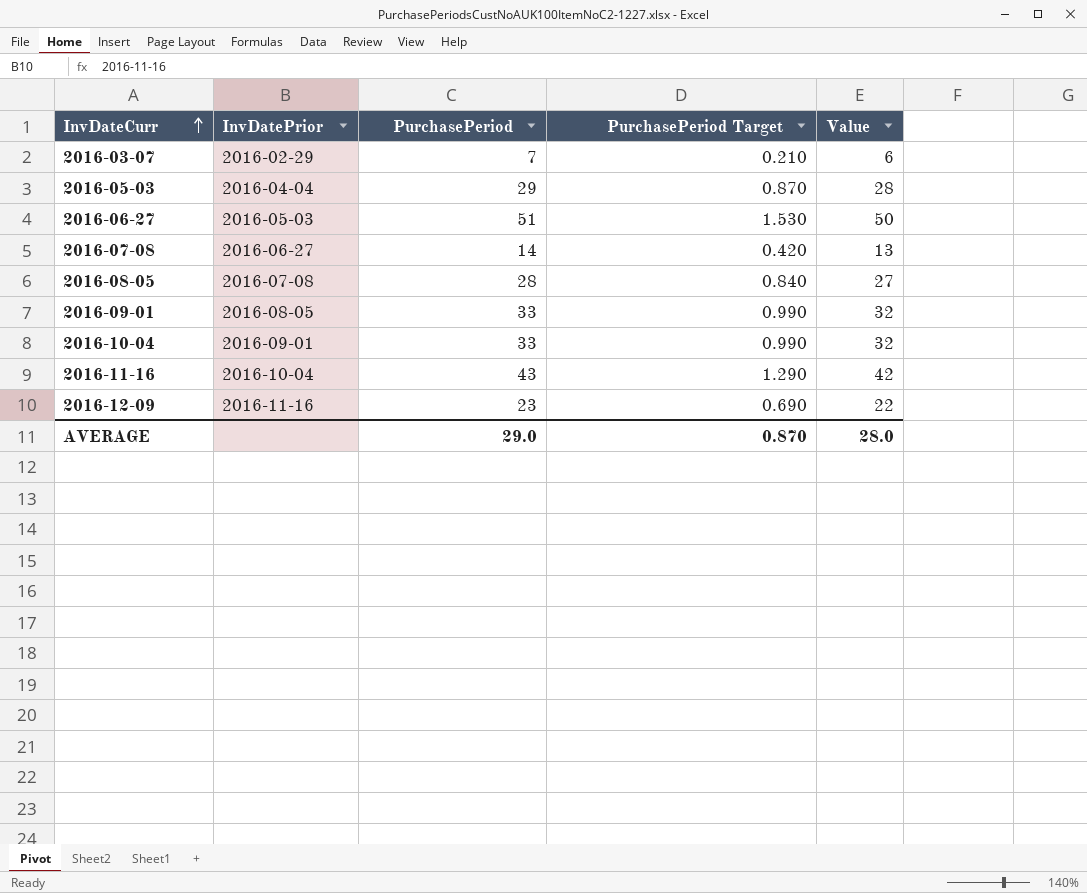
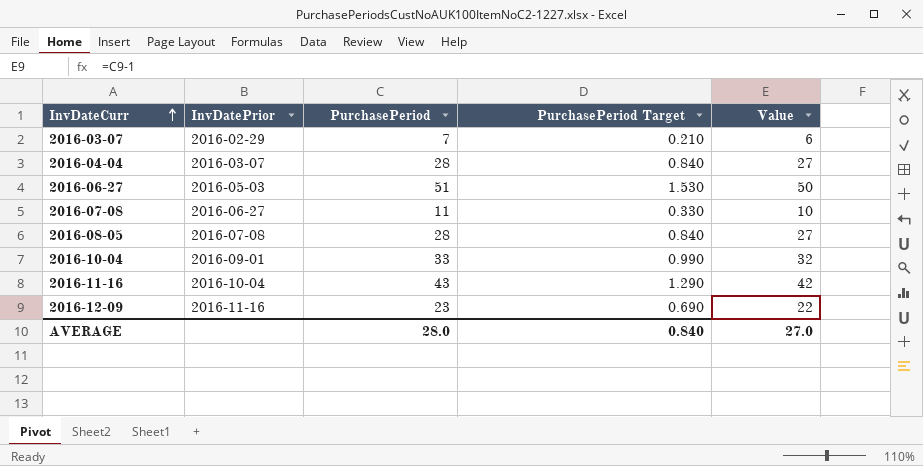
row 2016-05-03: 2016-04-04 | 29 | 0.870 | 28 -> none
row 2016-09-01: 2016-08-05 | 33 | 0.990 | 32 -> none
row 2016-04-04: none -> 2016-03-07 | 28 | 0.840 | 27
2016-07-08 | PurchasePeriod: 14 -> 11
2016-07-08 | PurchasePeriod Target: 0.420 -> 0.330
2016-07-08 | Value: 13 -> 10
AVERAGE | PurchasePeriod: 29.0 -> 28.0
AVERAGE | PurchasePeriod Target: 0.870 -> 0.840
AVERAGE | Value: 28.0 -> 27.0

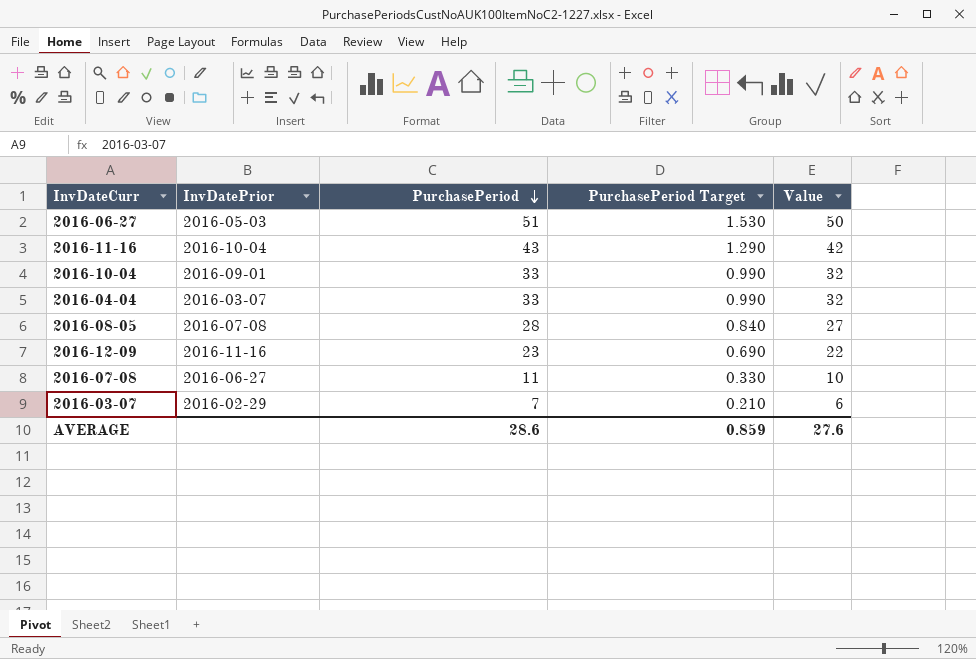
row order: InvDateCurr ascending -> PurchasePeriod descending
2016-04-04 | PurchasePeriod: 28 -> 33
2016-04-04 | PurchasePeriod Target: 0.840 -> 0.990
2016-04-04 | Value: 27 -> 32
AVERAGE | PurchasePeriod: 28.0 -> 28.6
AVERAGE | PurchasePeriod Target: 0.840 -> 0.859
AVERAGE | Value: 27.0 -> 27.6

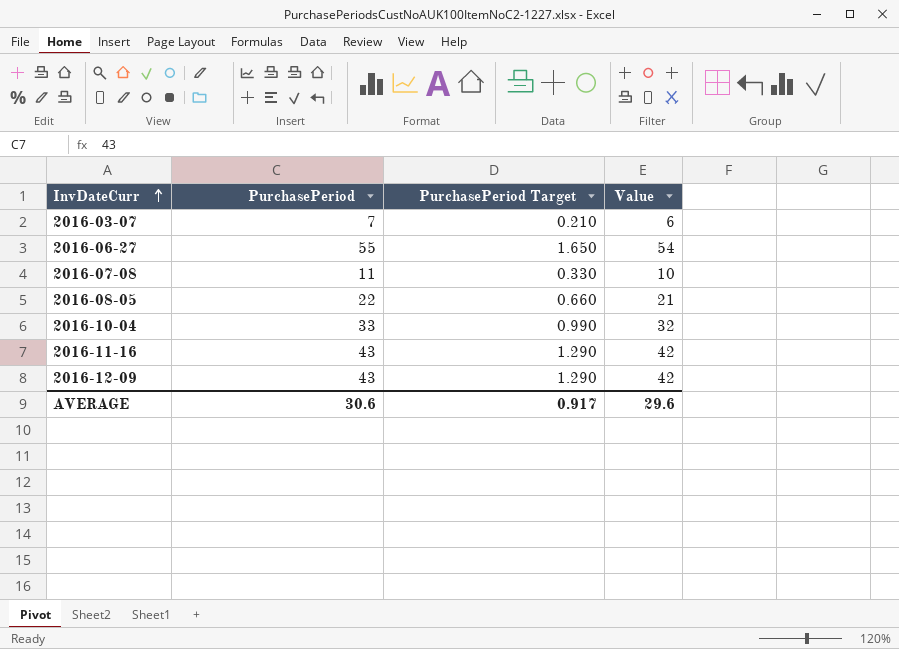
row order: PurchasePeriod descending -> InvDateCurr ascending
column InvDatePrior | position: 2 -> none
row 2016-04-04: 2016-03-07 | 33 | 0.990 | 32 -> none
2016-06-27 | PurchasePeriod: 51 -> 55
2016-06-27 | PurchasePeriod Target: 1.530 -> 1.650
2016-06-27 | Value: 50 -> 54
2016-08-05 | PurchasePeriod: 28 -> 22
2016-08-05 | PurchasePeriod Target: 0.840 -> 0.660
2016-08-05 | Value: 27 -> 21
2016-12-09 | PurchasePeriod: 23 -> 43
2016-12-09 | PurchasePeriod Target: 0.690 -> 1.290
2016-12-09 | Value: 22 -> 42
AVERAGE | PurchasePeriod: 28.6 -> 30.6
AVERAGE | PurchasePeriod Target: 0.859 -> 0.917
AVERAGE | Value: 27.6 -> 29.6

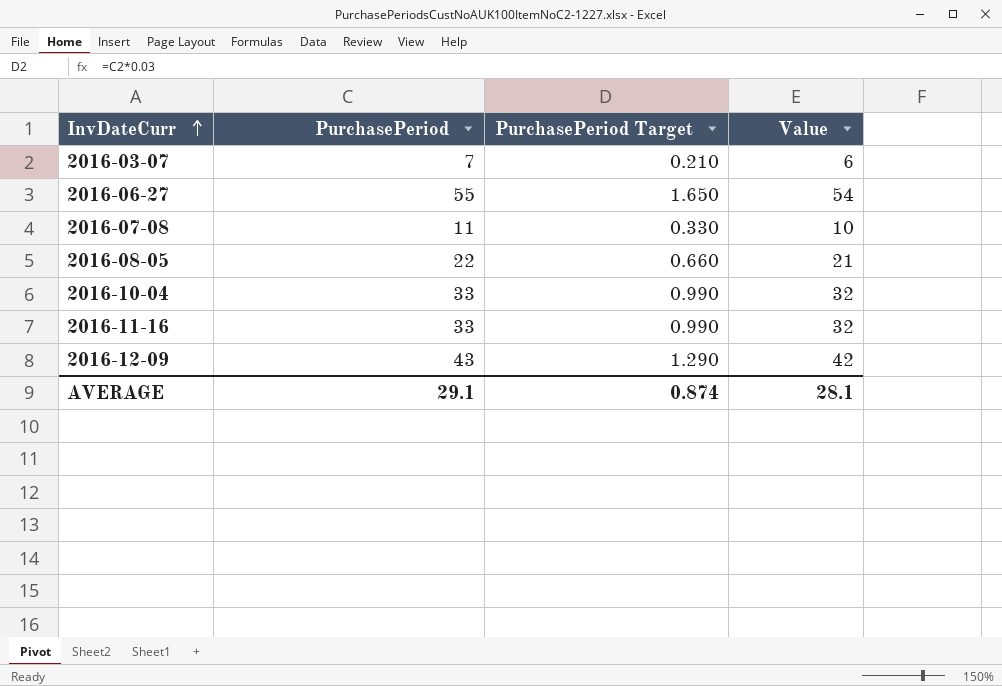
2016-11-16 | PurchasePeriod: 43 -> 33
2016-11-16 | PurchasePeriod Target: 1.290 -> 0.990
2016-11-16 | Value: 42 -> 32
AVERAGE | PurchasePeriod: 30.6 -> 29.1
AVERAGE | PurchasePeriod Target: 0.917 -> 0.874
AVERAGE | Value: 29.6 -> 28.1

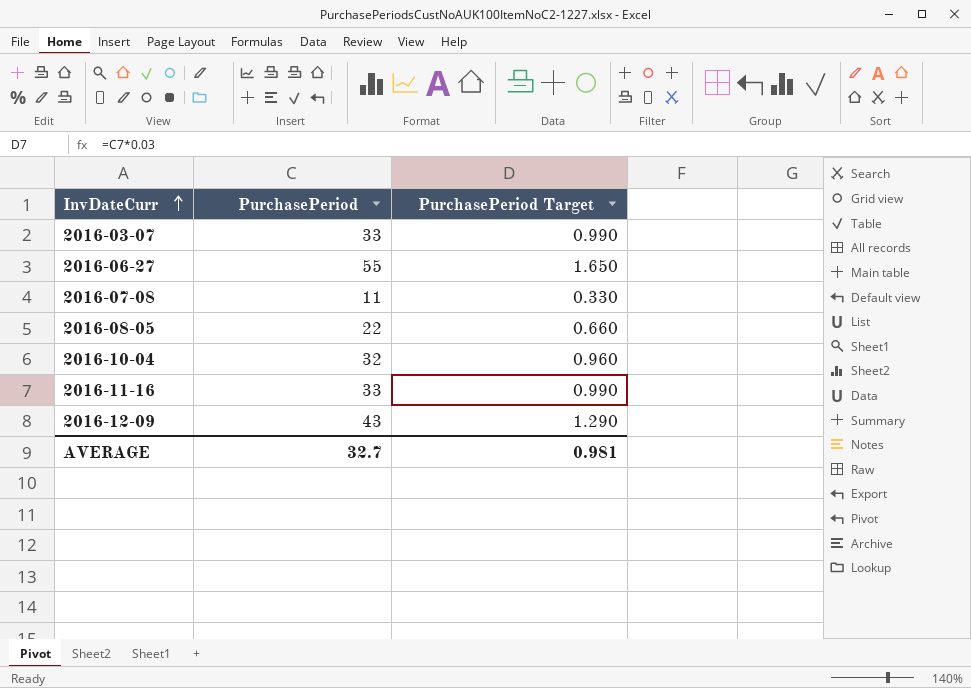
column Value | formula: [PurchasePeriod] - 1 -> none
2016-03-07 | PurchasePeriod: 7 -> 33
2016-03-07 | PurchasePeriod Target: 0.210 -> 0.990
2016-10-04 | PurchasePeriod: 33 -> 32
2016-10-04 | PurchasePeriod Target: 0.990 -> 0.960
AVERAGE | PurchasePeriod: 29.1 -> 32.7
AVERAGE | PurchasePeriod Target: 0.874 -> 0.981

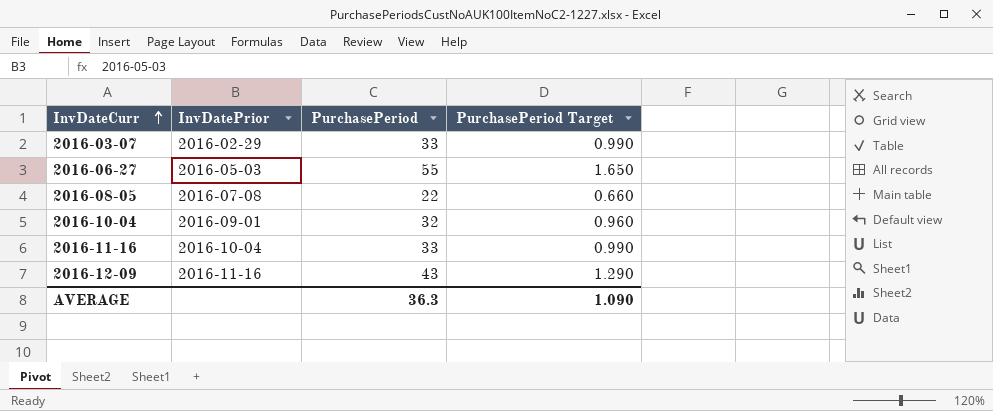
column InvDatePrior | position: none -> 2
row 2016-07-08: 11 | 0.330 -> none
AVERAGE | PurchasePeriod: 32.7 -> 36.3
AVERAGE | PurchasePeriod Target: 0.981 -> 1.090

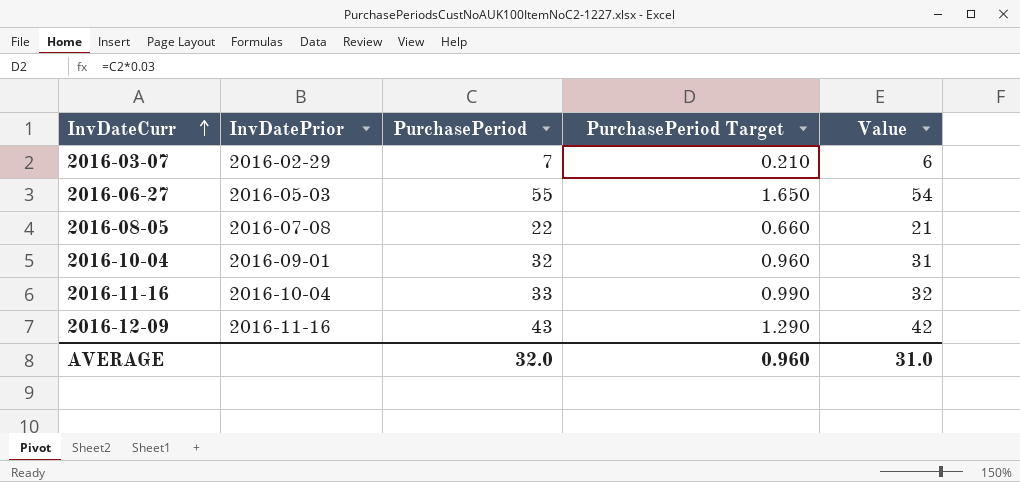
column Value | formula: none -> [PurchasePeriod] - 1
2016-03-07 | PurchasePeriod: 33 -> 7
2016-03-07 | PurchasePeriod Target: 0.990 -> 0.210
AVERAGE | PurchasePeriod: 36.3 -> 32.0
AVERAGE | PurchasePeriod Target: 1.090 -> 0.960

